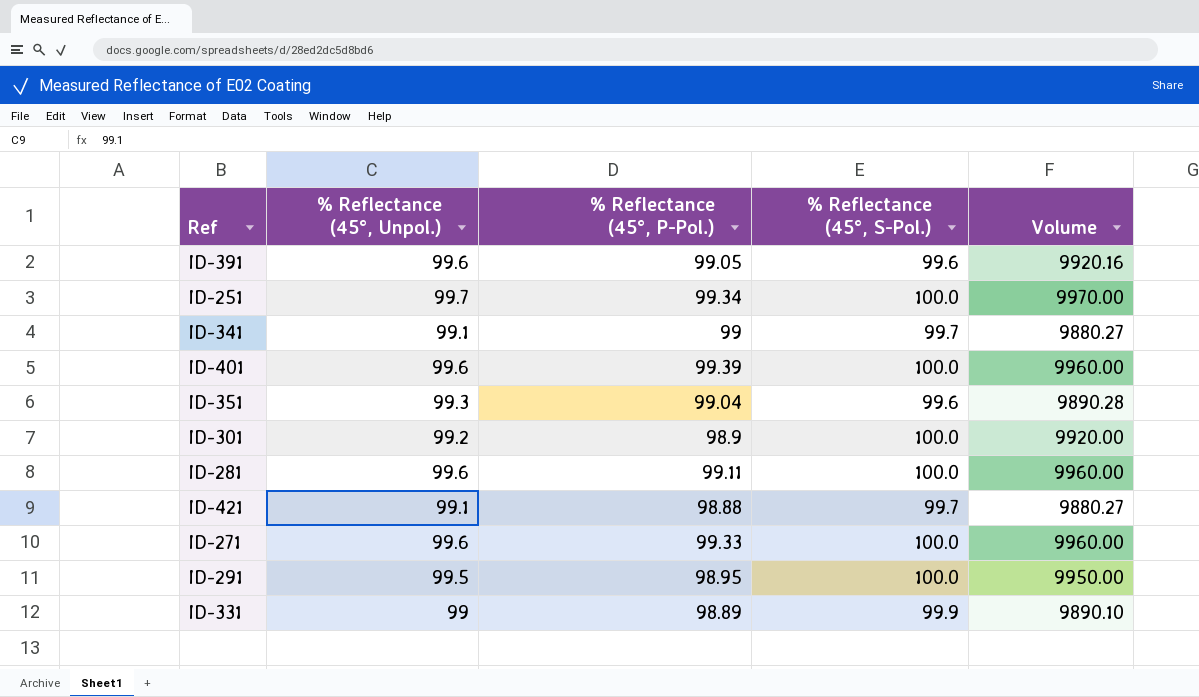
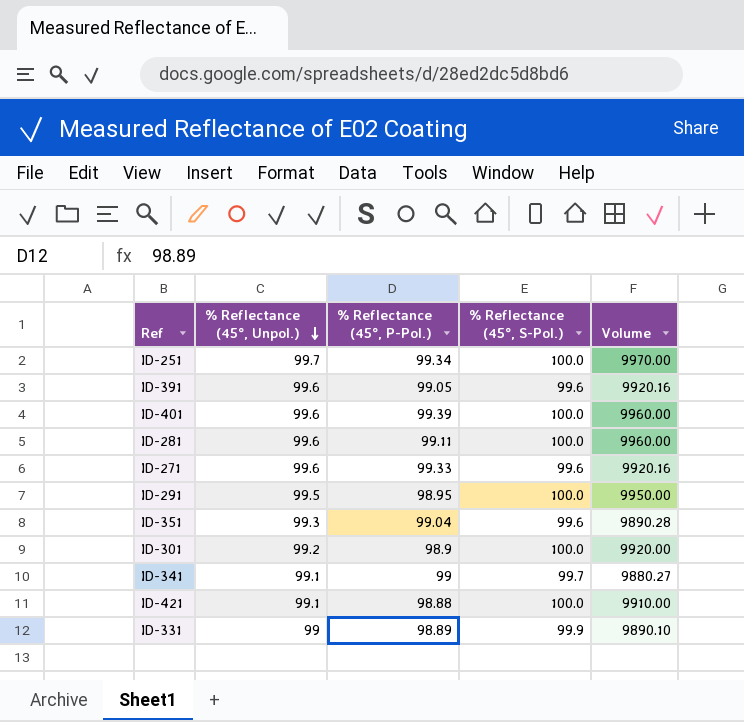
row order: none -> % Reflectance (45°, Unpol.) descending
ID-271 | % Reflectance (45°, S-Pol.): 100.0 -> 99.6
ID-271 | Volume: 9960.00 -> 9920.16
ID-421 | % Reflectance (45°, S-Pol.): 99.7 -> 100.0
ID-421 | Volume: 9880.27 -> 9910.00

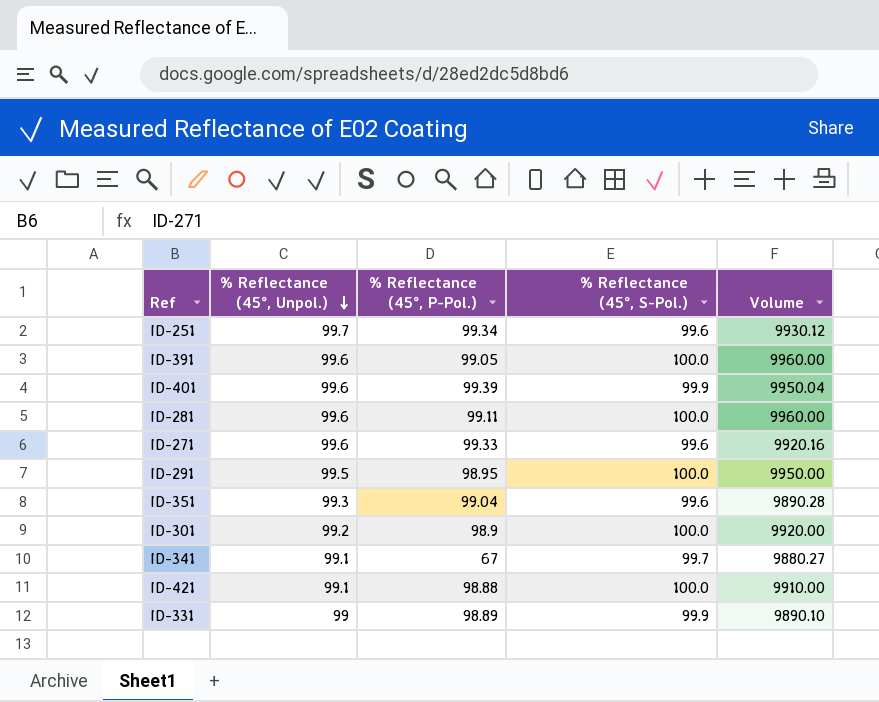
ID-251 | % Reflectance (45°, S-Pol.): 100.0 -> 99.6
ID-251 | Volume: 9970.00 -> 9930.12
ID-391 | % Reflectance (45°, S-Pol.): 99.6 -> 100.0
ID-391 | Volume: 9920.16 -> 9960.00
ID-401 | % Reflectance (45°, S-Pol.): 100.0 -> 99.9
ID-401 | Volume: 9960.00 -> 9950.04
ID-341 | % Reflectance (45°, P-Pol.): 99 -> 67

